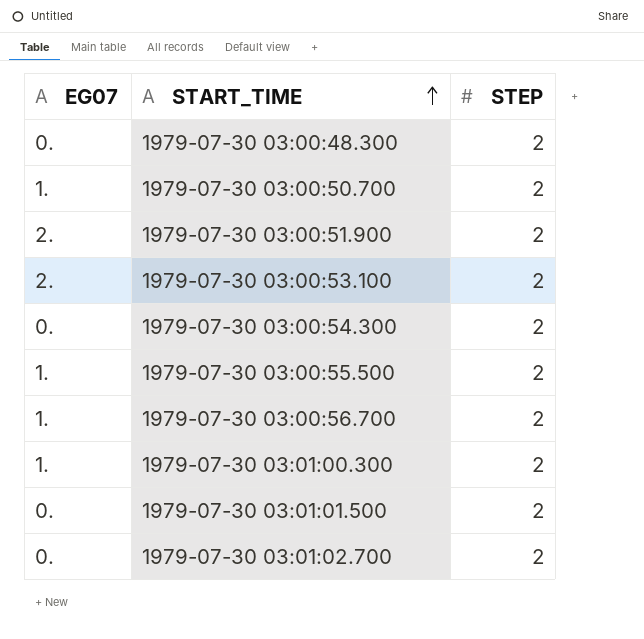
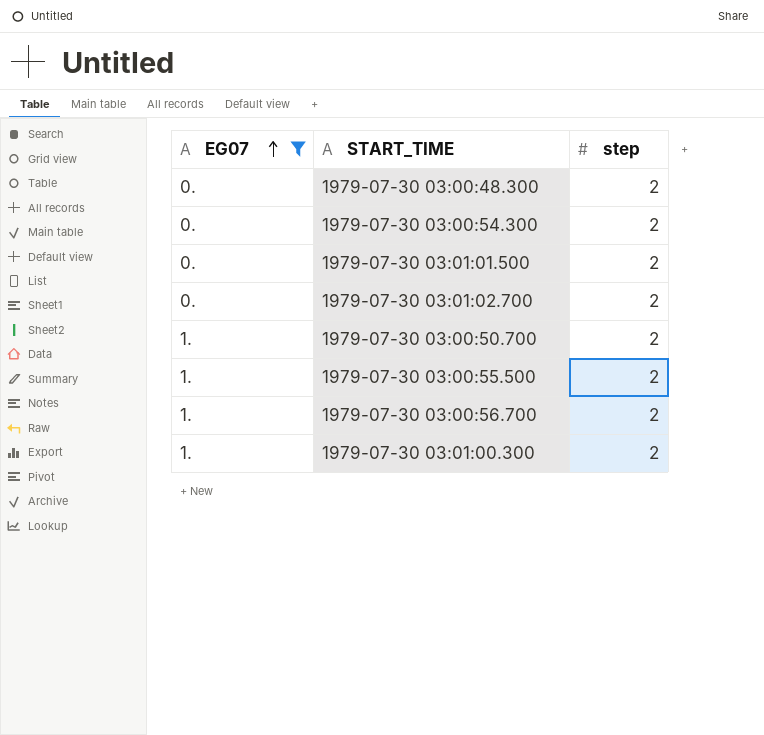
filter: none -> EG07 != 2.
row order: START_TIME ascending -> EG07 ascending
column name: STEP -> step

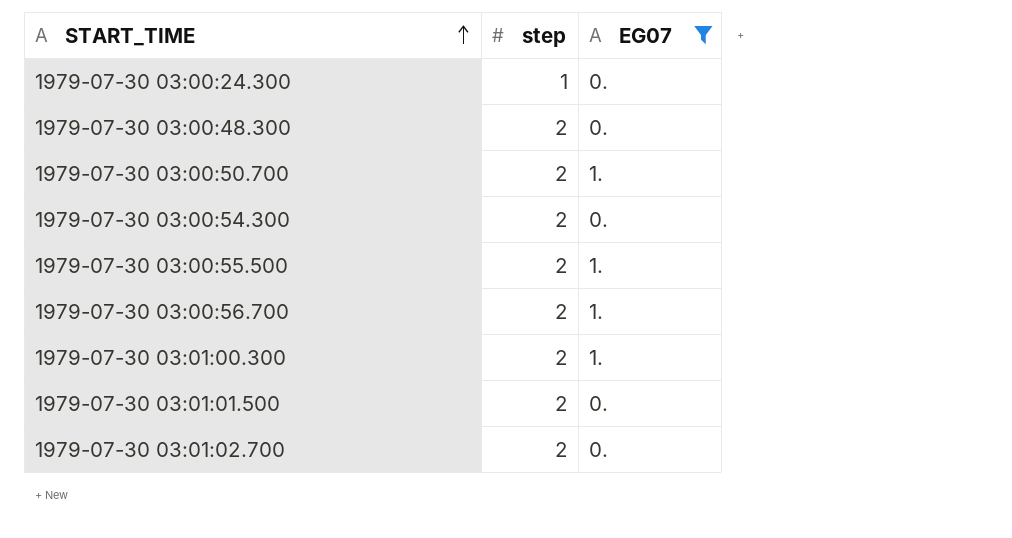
row order: EG07 ascending -> START_TIME ascending
column EG07 | position: 1 -> 3
row 1979-07-30 03:00:24.300: none -> 1 | 0.

